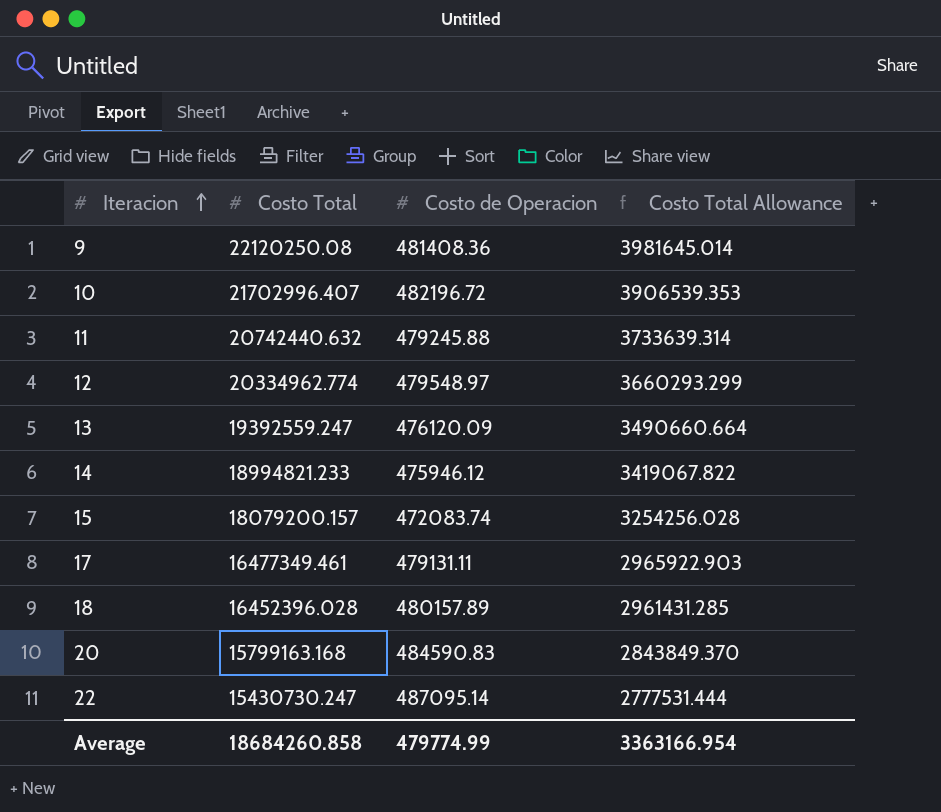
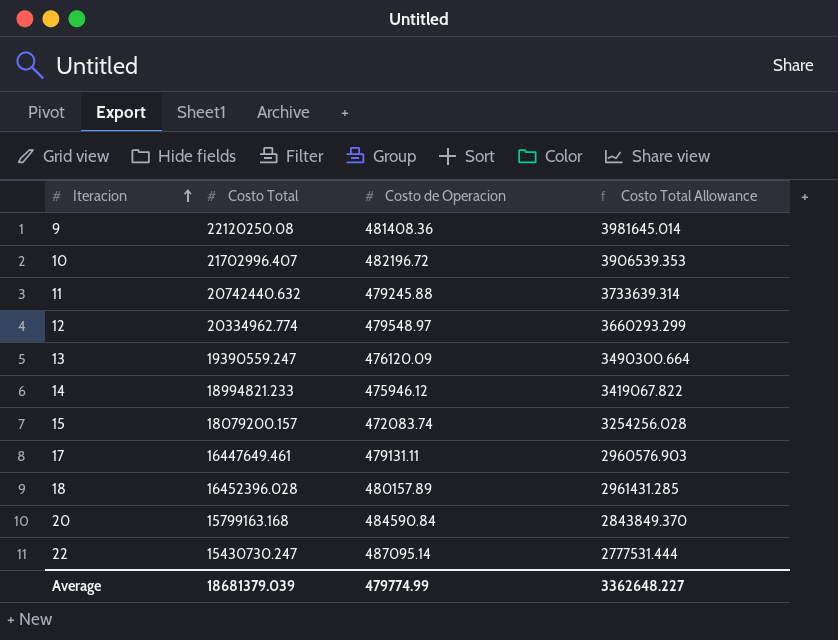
13 | Costo Total: 19392559.247 -> 19390559.247
13 | Costo Total Allowance: 3490660.664 -> 3490300.664
17 | Costo Total: 16477349.461 -> 16447649.461
17 | Costo Total Allowance: 2965922.903 -> 2960576.903
20 | Costo de Operacion: 484590.83 -> 484590.84
Average | Costo Total: 18684260.858 -> 18681379.039
Average | Costo Total Allowance: 3363166.954 -> 3362648.227

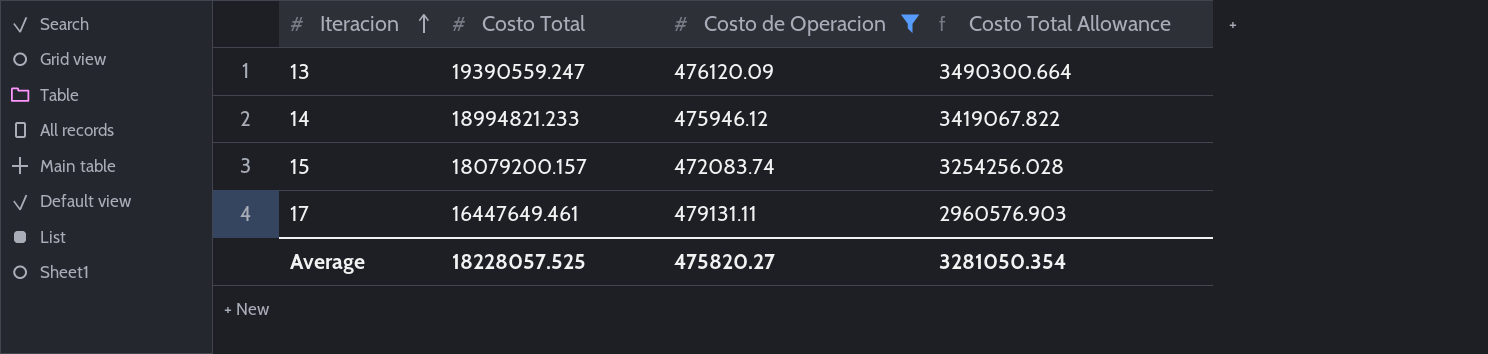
filter: none -> Costo de Operacion <= 479131.11
Average | Costo Total: 18681379.039 -> 18228057.525
Average | Costo de Operacion: 479774.99 -> 475820.27
Average | Costo Total Allowance: 3362648.227 -> 3281050.354

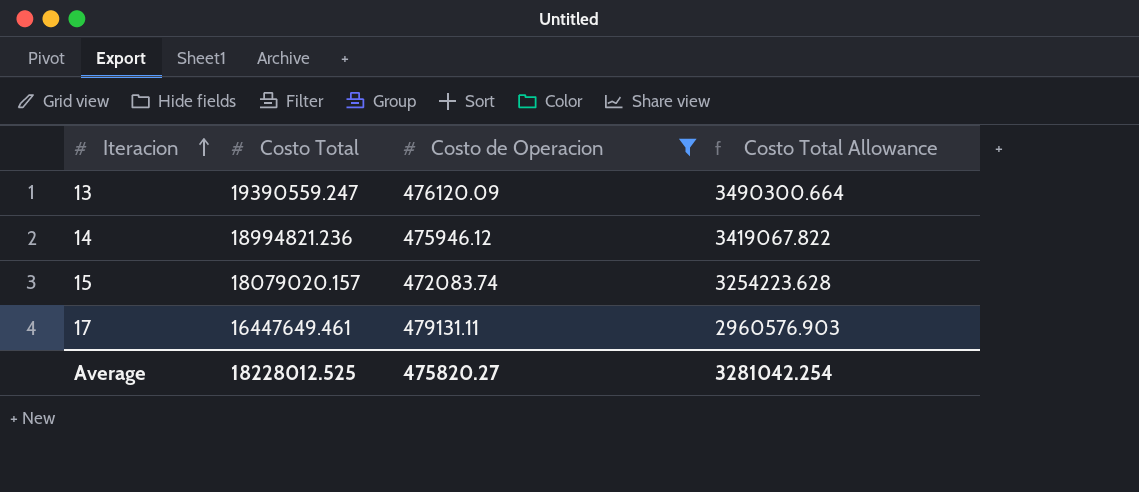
14 | Costo Total: 18994821.233 -> 18994821.236
15 | Costo Total: 18079200.157 -> 18079020.157
15 | Costo Total Allowance: 3254256.028 -> 3254223.628
Average | Costo Total: 18228057.525 -> 18228012.525
Average | Costo Total Allowance: 3281050.354 -> 3281042.254

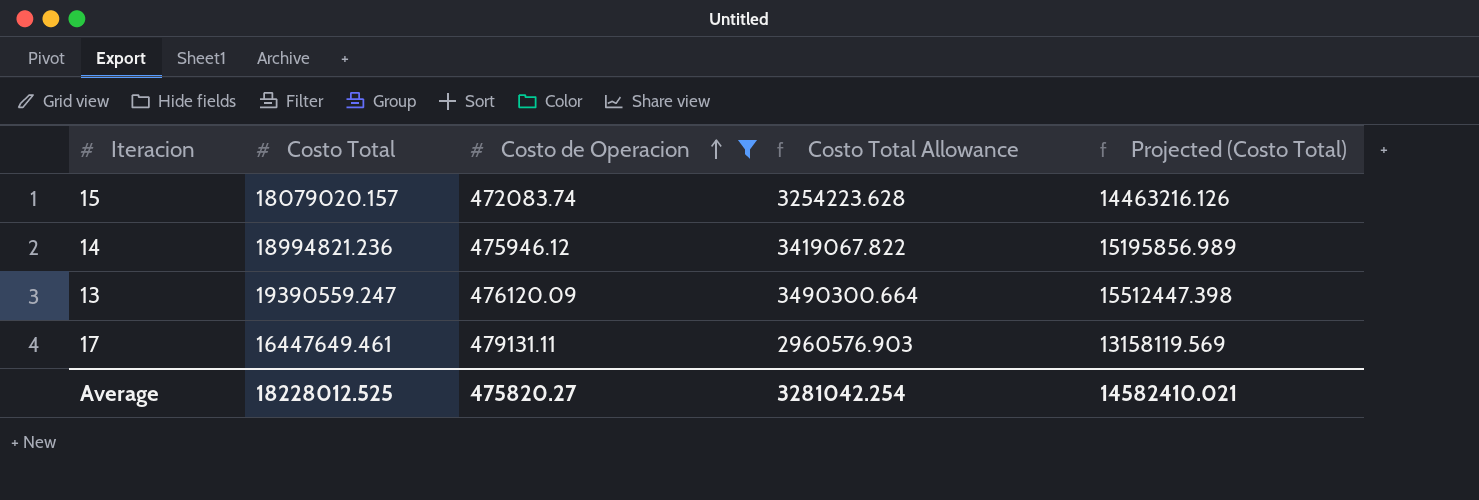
row order: Iteracion ascending -> Costo de Operacion ascending
column Projected (Costo Total) | formula: none -> [Costo Total] * 0.8

